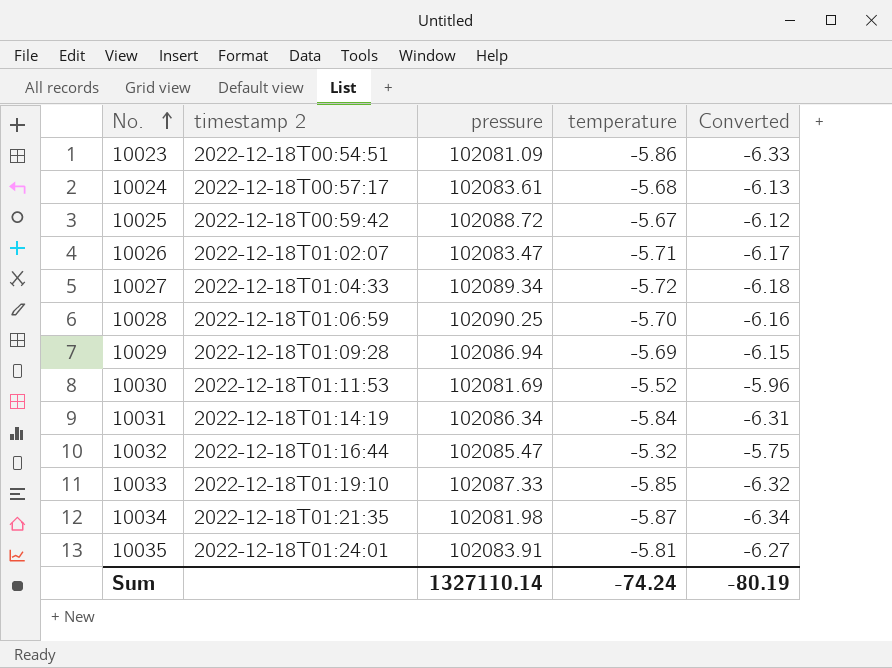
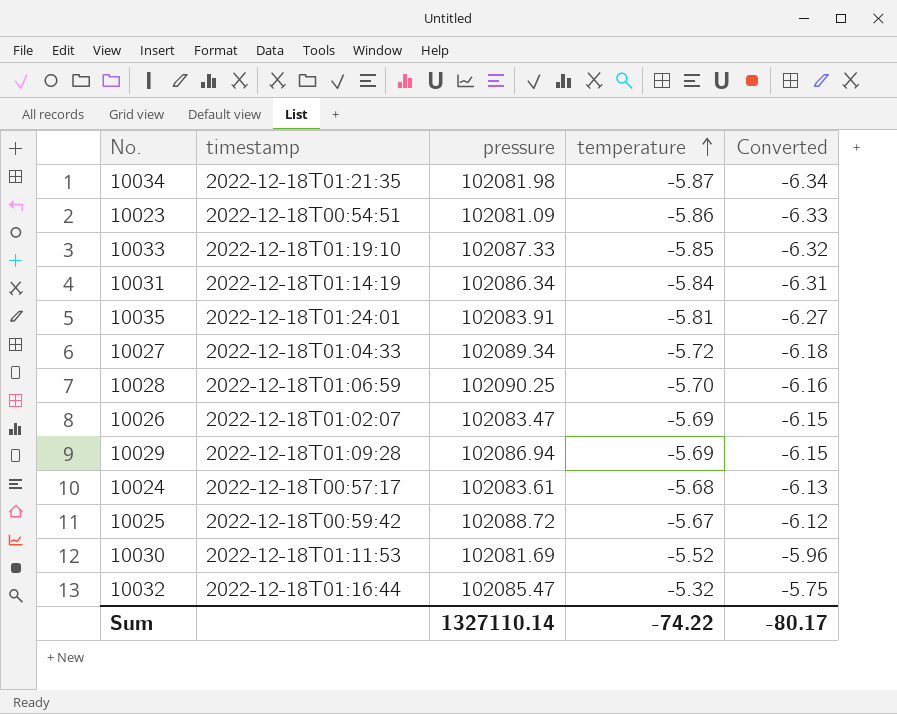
row order: No. ascending -> temperature ascending
column name: timestamp 2 -> timestamp
10026 | temperature: -5.71 -> -5.69
10026 | Converted: -6.17 -> -6.15
Sum | temperature: -74.24 -> -74.22
Sum | Converted: -80.19 -> -80.17

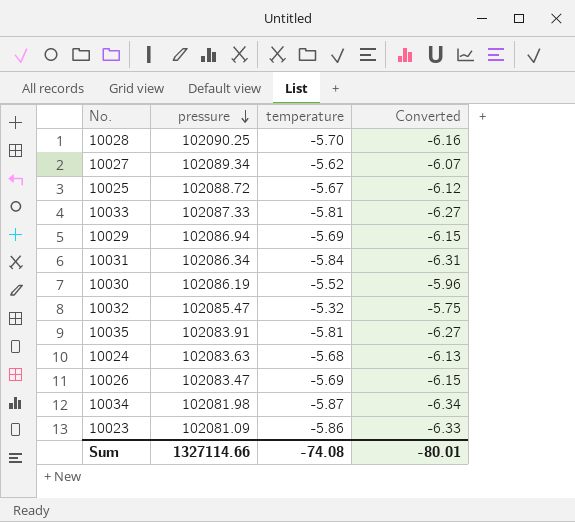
row order: temperature ascending -> pressure descending
column timestamp | position: 2 -> none
10027 | temperature: -5.72 -> -5.62
10027 | Converted: -6.18 -> -6.07
10033 | temperature: -5.85 -> -5.81
10033 | Converted: -6.32 -> -6.27
10030 | pressure: 102081.69 -> 102086.19
10024 | pressure: 102083.61 -> 102083.63
Sum | pressure: 1327110.14 -> 1327114.66
Sum | temperature: -74.22 -> -74.08
Sum | Converted: -80.17 -> -80.01

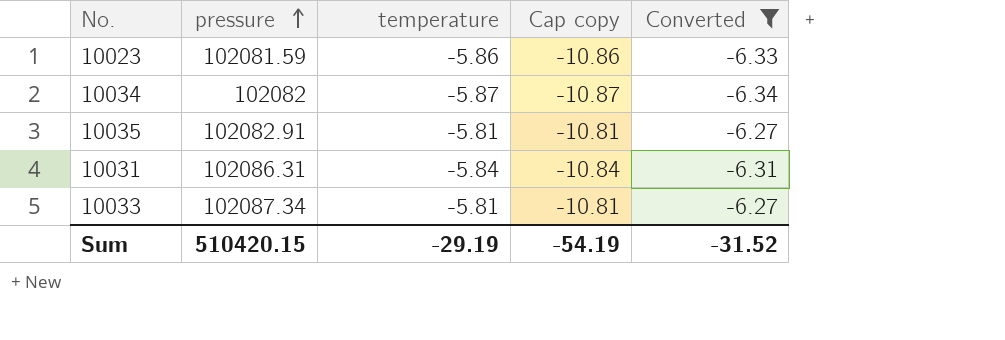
filter: none -> Converted <= -6.27
row order: pressure descending -> pressure ascending
column Cap copy | formula: none -> [temperature] - 5
10023 | pressure: 102081.09 -> 102081.59
10034 | pressure: 102081.98 -> 102082
10035 | pressure: 102083.91 -> 102082.91
10031 | pressure: 102086.34 -> 102086.31
10033 | pressure: 102087.33 -> 102087.34
Sum | pressure: 1327114.66 -> 510420.15
Sum | temperature: -74.08 -> -29.19
Sum | Converted: -80.01 -> -31.52

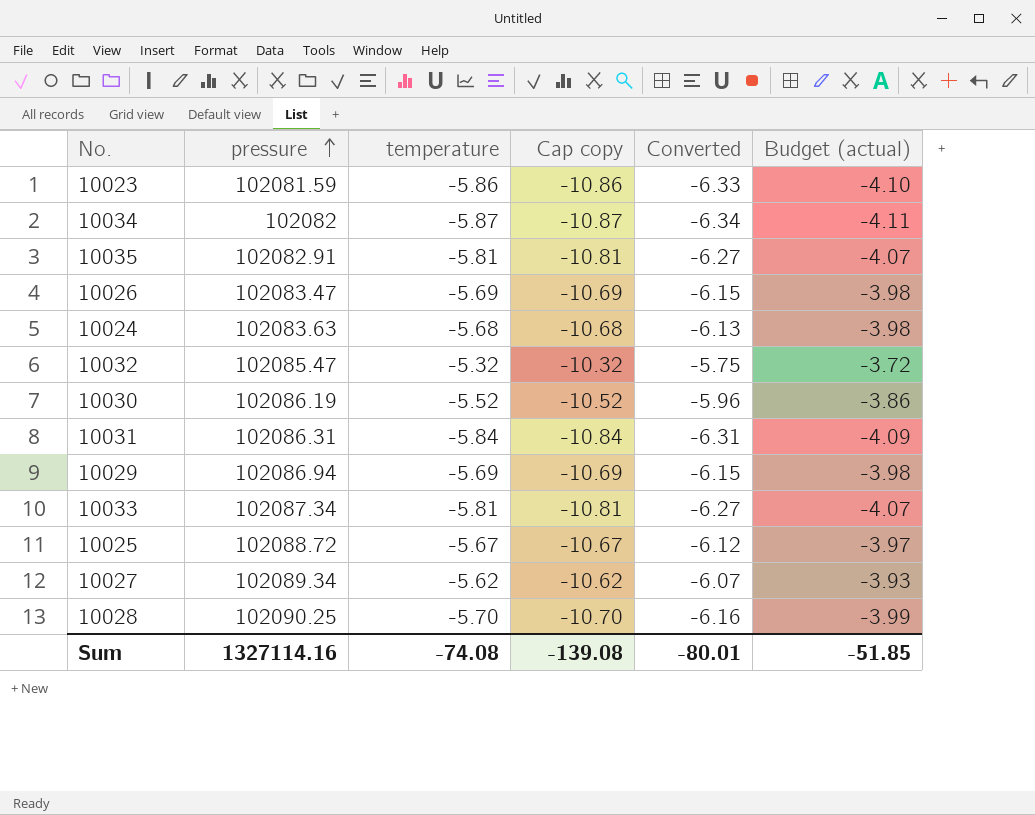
filter: Converted <= -6.27 -> none
column Budget (actual) | formula: none -> [temperature] * 0.7
Sum | pressure: 510420.15 -> 1327114.16
Sum | temperature: -29.19 -> -74.08
Sum | Cap copy: -54.19 -> -139.08
Sum | Converted: -31.52 -> -80.01

